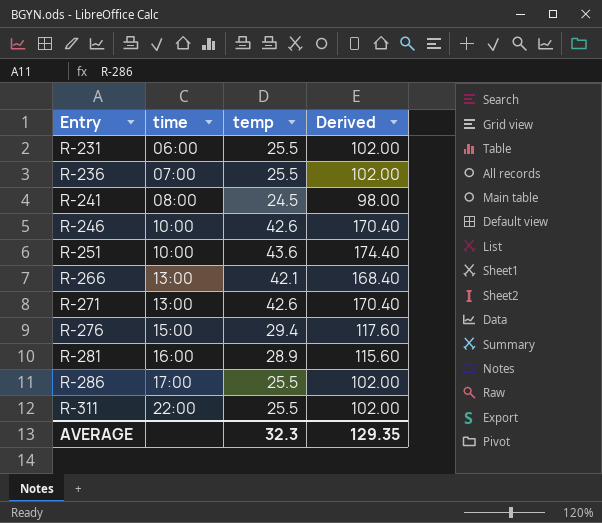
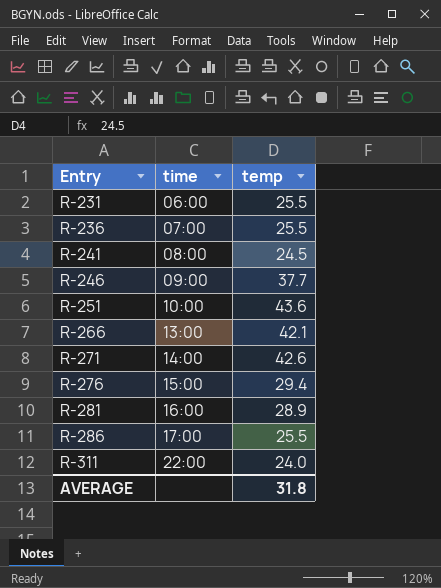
column Derived | formula: [temp] * 4 -> none
R-246 | time: 10:00 -> 09:00
R-246 | temp: 42.6 -> 37.7
R-271 | time: 13:00 -> 14:00
R-311 | temp: 25.5 -> 24.0
AVERAGE | temp: 32.3 -> 31.8

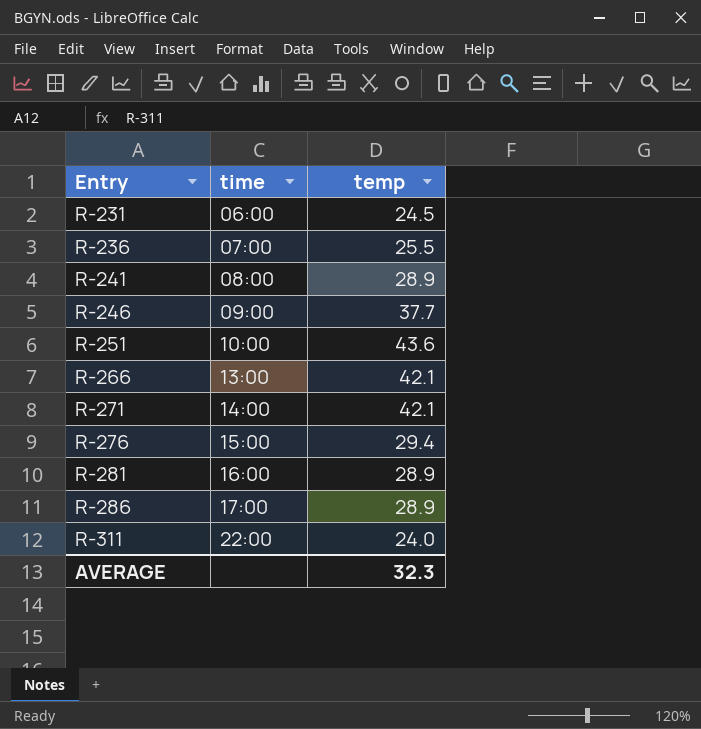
R-231 | temp: 25.5 -> 24.5
R-241 | temp: 24.5 -> 28.9
R-271 | temp: 42.6 -> 42.1
R-286 | temp: 25.5 -> 28.9
AVERAGE | temp: 31.8 -> 32.3

